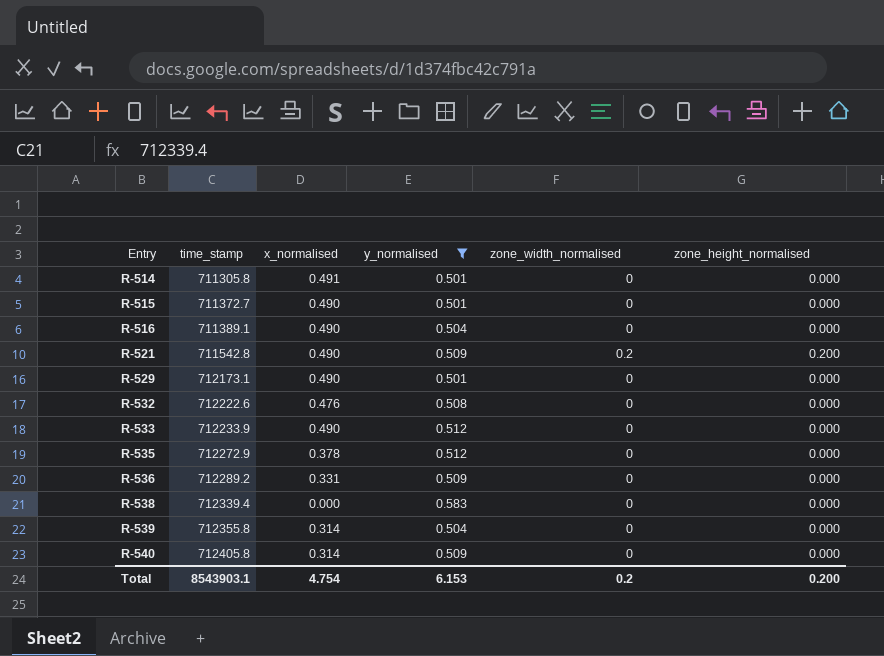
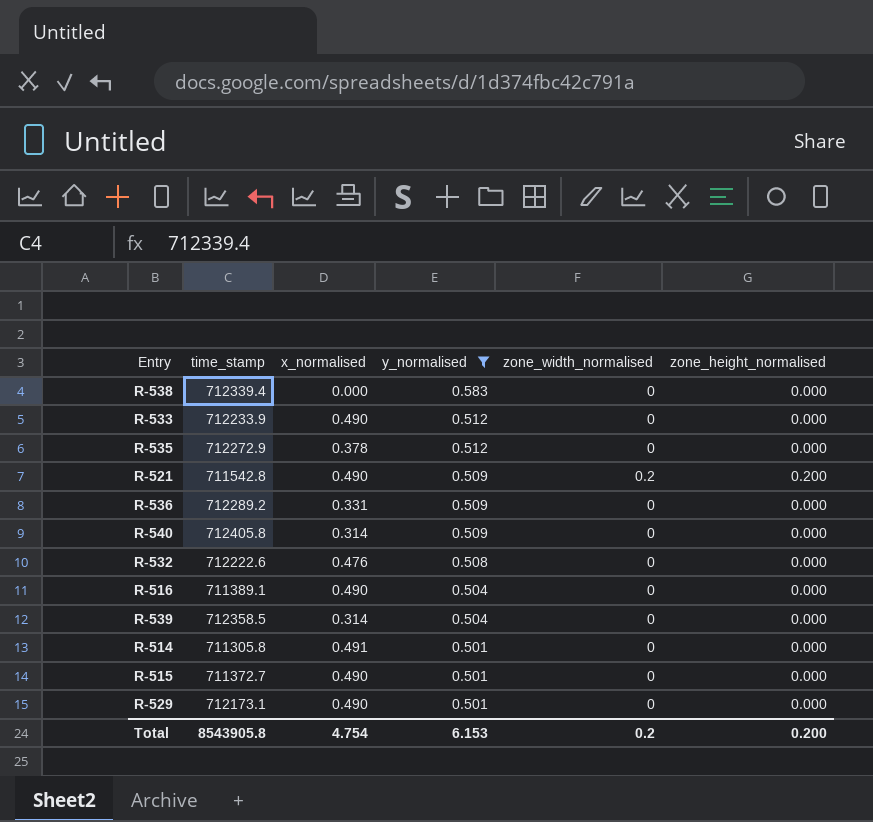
row order: Entry ascending -> y_normalised descending
R-539 | time_stamp: 712355.8 -> 712358.5
Total | time_stamp: 8543903.1 -> 8543905.8

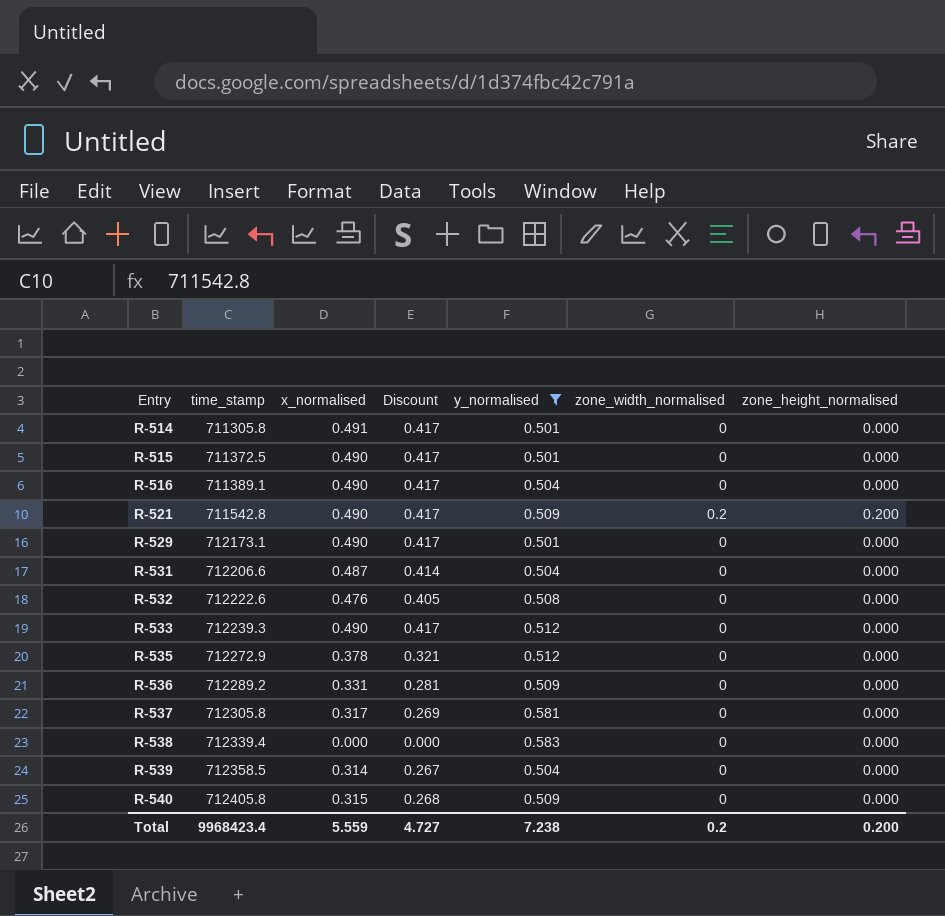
row order: y_normalised descending -> Entry ascending
column Discount | formula: none -> [x_normalised] * 0.85
R-515 | time_stamp: 711372.7 -> 711372.5
row R-531: none -> 712206.6 | 0.487 | 0.414 | 0.504 | 0 | 0.000
R-533 | time_stamp: 712233.9 -> 712239.3
row R-537: none -> 712305.8 | 0.317 | 0.269 | 0.581 | 0 | 0.000
R-540 | x_normalised: 0.314 -> 0.315
Total | time_stamp: 8543905.8 -> 9968423.4
Total | x_normalised: 4.754 -> 5.559
Total | y_normalised: 6.153 -> 7.238

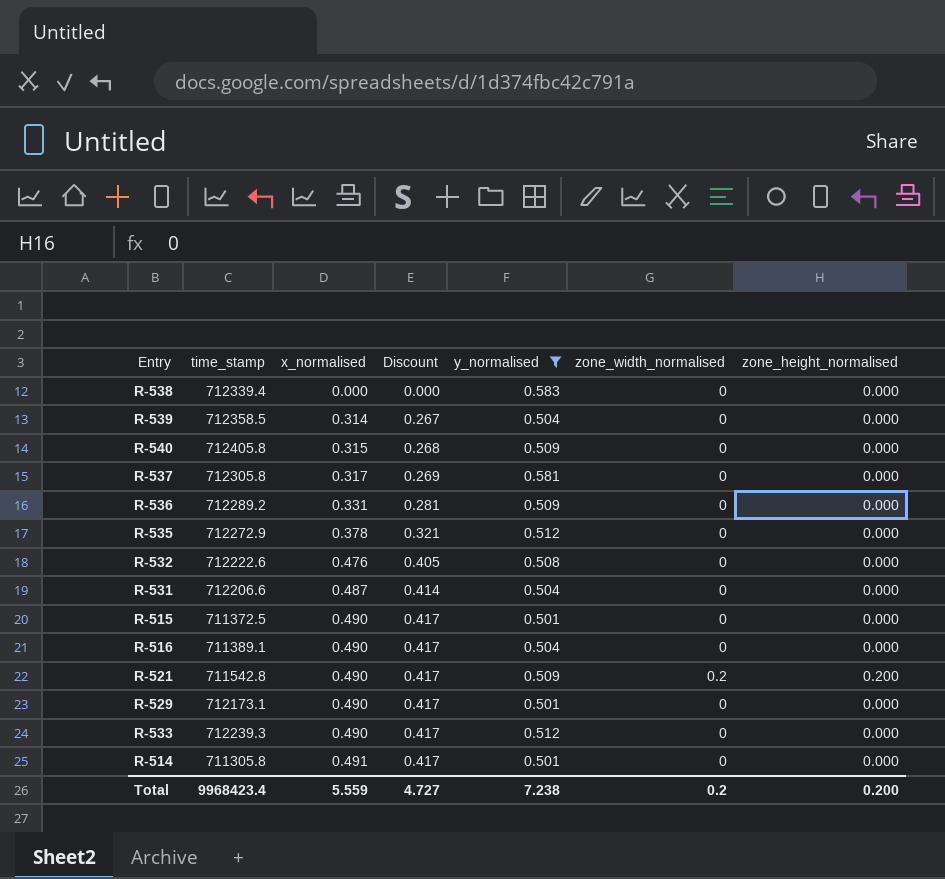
row order: Entry ascending -> x_normalised ascending

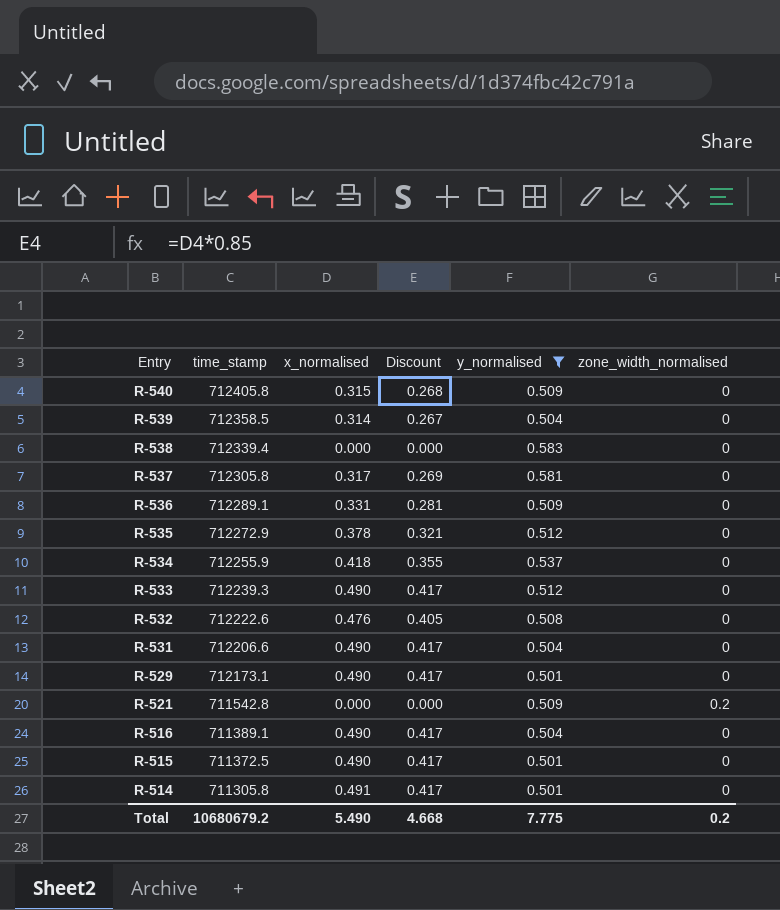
row order: x_normalised ascending -> Entry descending
column zone_height_normalised | position: 7 -> none
R-536 | time_stamp: 712289.2 -> 712289.1
row R-534: none -> 712255.9 | 0.418 | 0.355 | 0.537 | 0
R-531 | x_normalised: 0.487 -> 0.490
R-531 | Discount: 0.414 -> 0.417
R-521 | x_normalised: 0.490 -> 0.000
R-521 | Discount: 0.417 -> 0.000
Total | time_stamp: 9968423.4 -> 10680679.2
Total | x_normalised: 5.559 -> 5.490
Total | Discount: 4.727 -> 4.668
Total | y_normalised: 7.238 -> 7.775

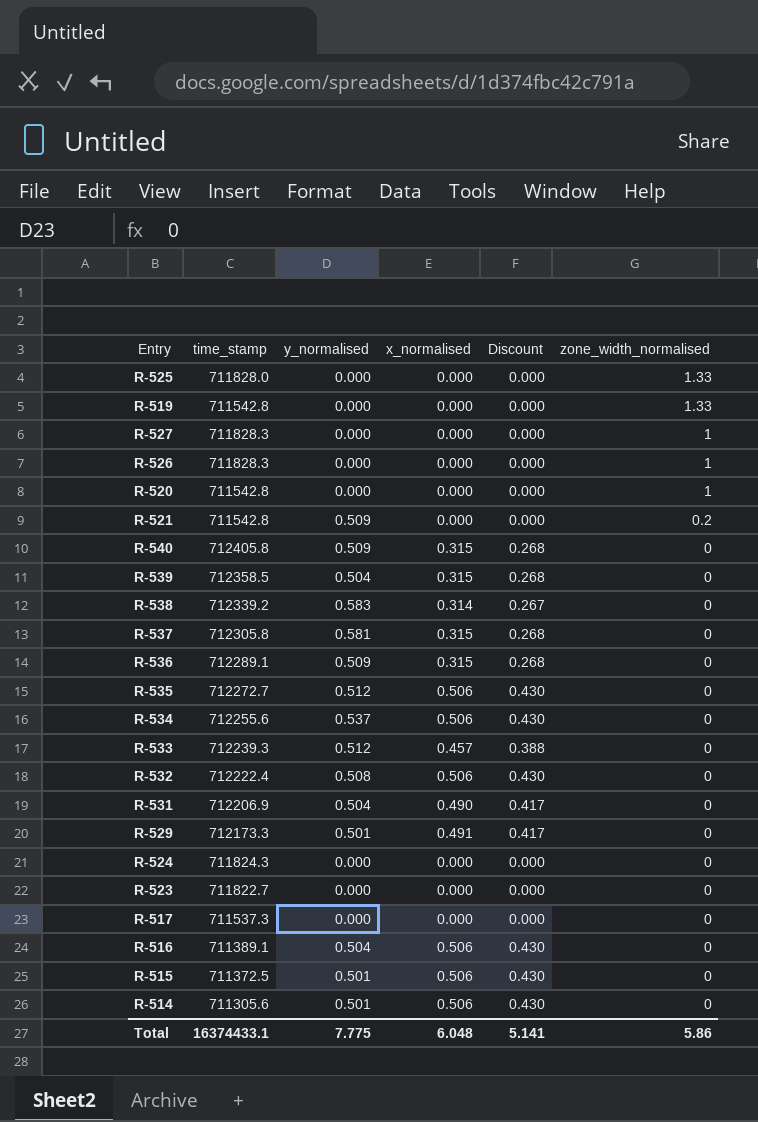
filter: y_normalised != 0.000 -> none
row order: Entry descending -> zone_width_normalised descending
column y_normalised | position: 5 -> 3
R-539 | x_normalised: 0.314 -> 0.315
R-539 | Discount: 0.267 -> 0.268
R-538 | time_stamp: 712339.4 -> 712339.2
R-538 | x_normalised: 0.000 -> 0.314
R-538 | Discount: 0.000 -> 0.267
R-537 | x_normalised: 0.317 -> 0.315
R-537 | Discount: 0.269 -> 0.268
R-536 | x_normalised: 0.331 -> 0.315
R-536 | Discount: 0.281 -> 0.268
R-535 | time_stamp: 712272.9 -> 712272.7
R-535 | x_normalised: 0.378 -> 0.506
R-535 | Discount: 0.321 -> 0.430
R-534 | time_stamp: 712255.9 -> 712255.6
R-534 | x_normalised: 0.418 -> 0.506
R-534 | Discount: 0.355 -> 0.430
R-533 | x_normalised: 0.490 -> 0.457
R-533 | Discount: 0.417 -> 0.388
R-532 | time_stamp: 712222.6 -> 712222.4
R-532 | x_normalised: 0.476 -> 0.506
R-532 | Discount: 0.405 -> 0.430
R-531 | time_stamp: 712206.6 -> 712206.9
R-529 | time_stamp: 712173.1 -> 712173.3
R-529 | x_normalised: 0.490 -> 0.491
R-516 | x_normalised: 0.490 -> 0.506
R-516 | Discount: 0.417 -> 0.430
R-515 | x_normalised: 0.490 -> 0.506
R-515 | Discount: 0.417 -> 0.430
R-514 | time_stamp: 711305.8 -> 711305.6
R-514 | x_normalised: 0.491 -> 0.506
R-514 | Discount: 0.417 -> 0.430
Total | time_stamp: 10680679.2 -> 16374433.1
Total | x_normalised: 5.490 -> 6.048
Total | Discount: 4.668 -> 5.141
Total | zone_width_normalised: 0.2 -> 5.86

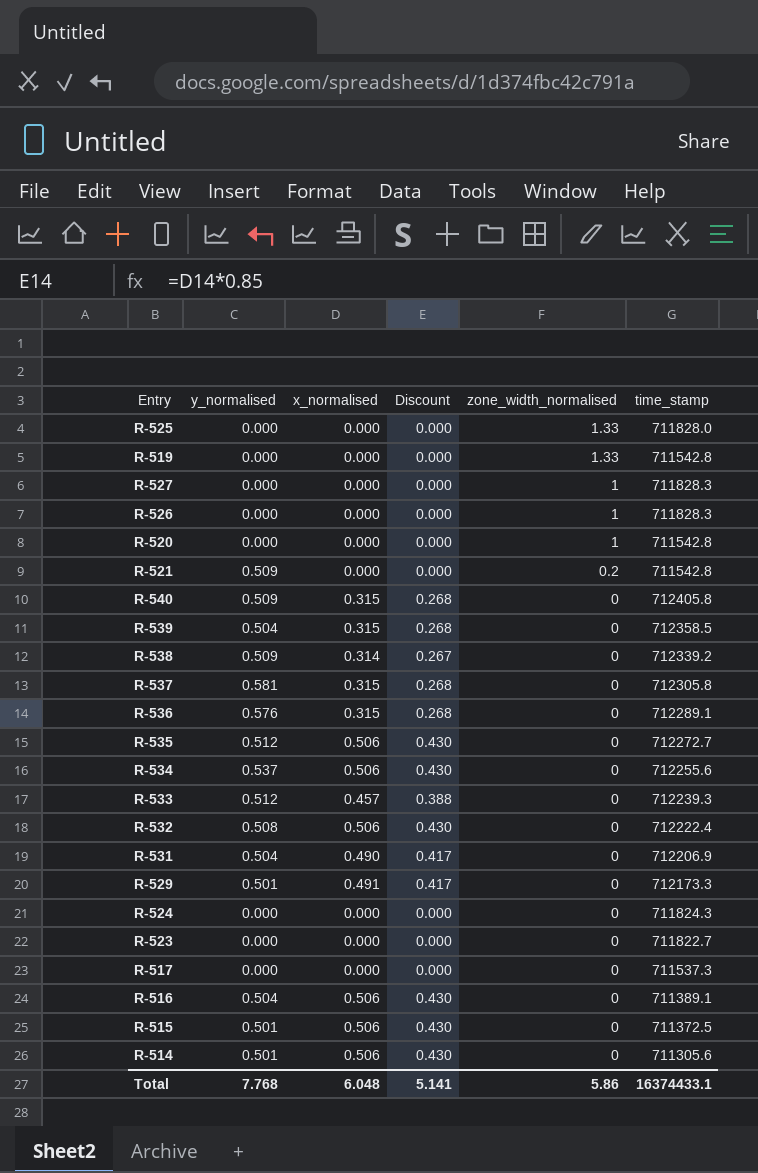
column time_stamp | position: 2 -> 6
R-538 | y_normalised: 0.583 -> 0.509
R-536 | y_normalised: 0.509 -> 0.576
Total | y_normalised: 7.775 -> 7.768

